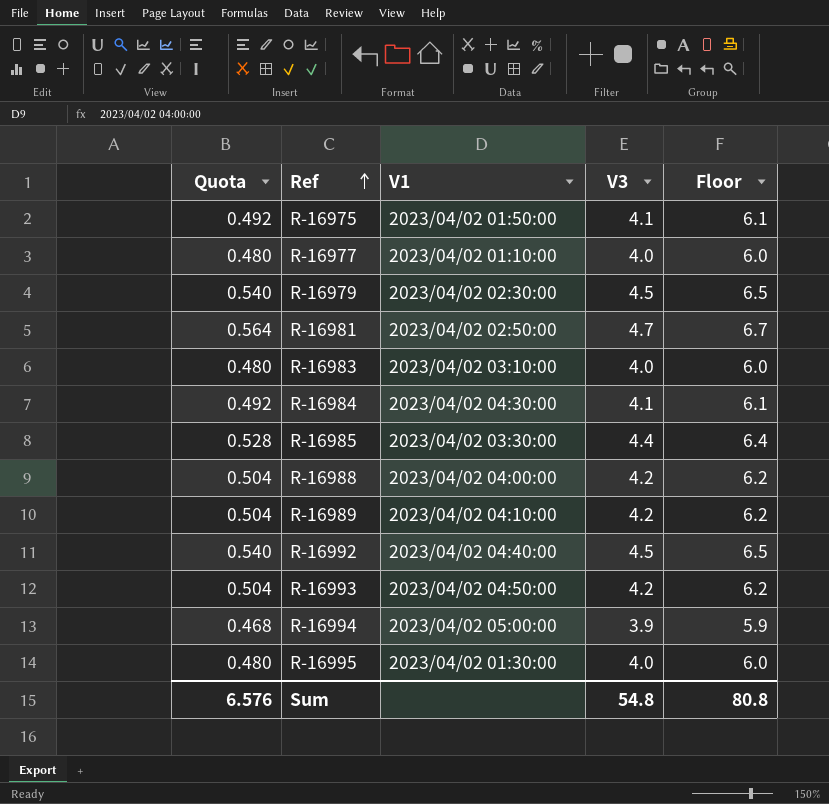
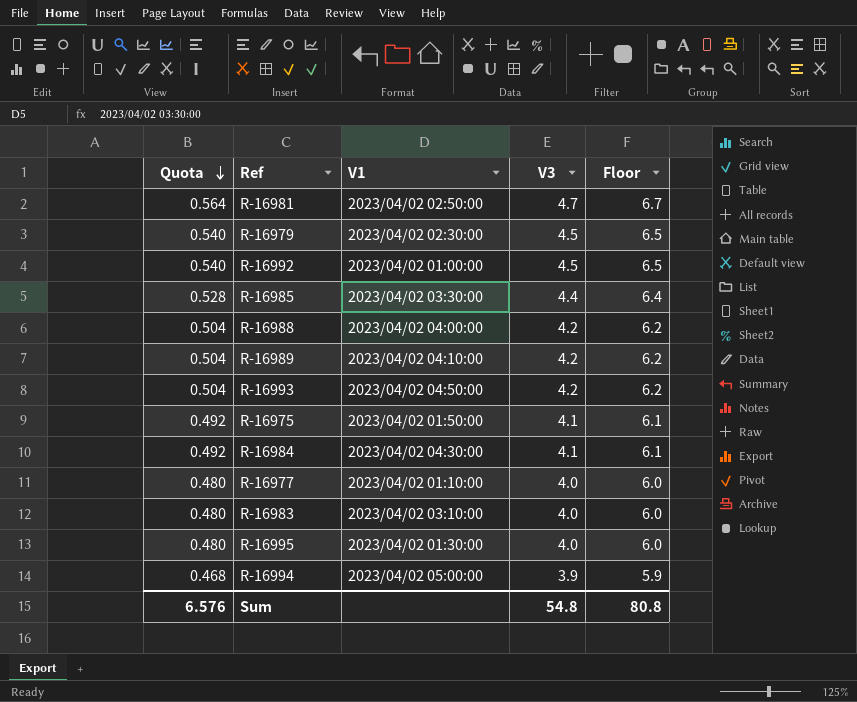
row order: Ref ascending -> Quota descending
R-16992 | V1: 2023/04/02 04:40:00 -> 2023/04/02 01:00:00

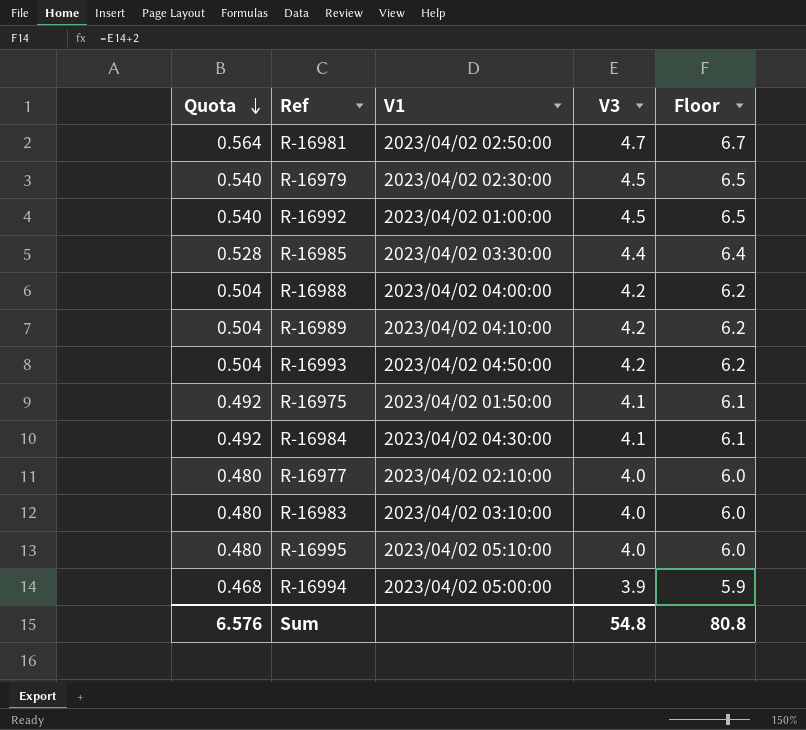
R-16977 | V1: 2023/04/02 01:10:00 -> 2023/04/02 02:10:00
R-16995 | V1: 2023/04/02 01:30:00 -> 2023/04/02 05:10:00

